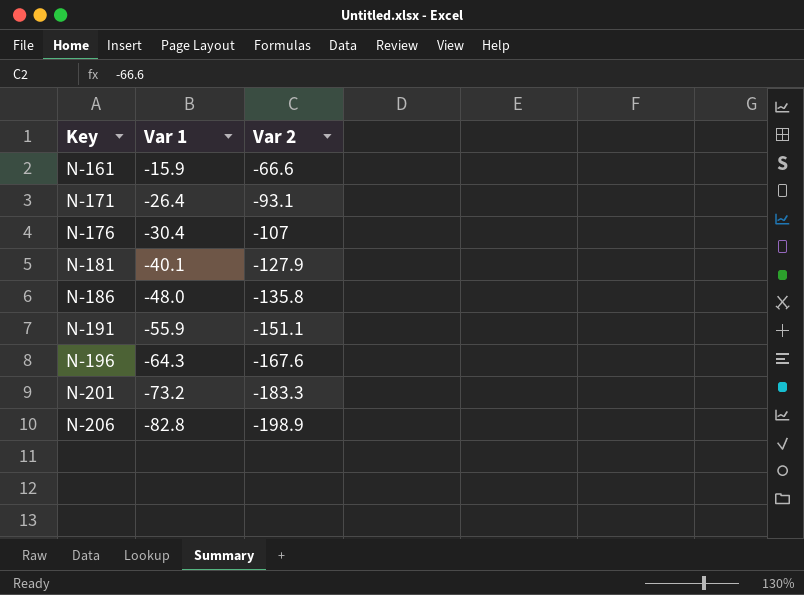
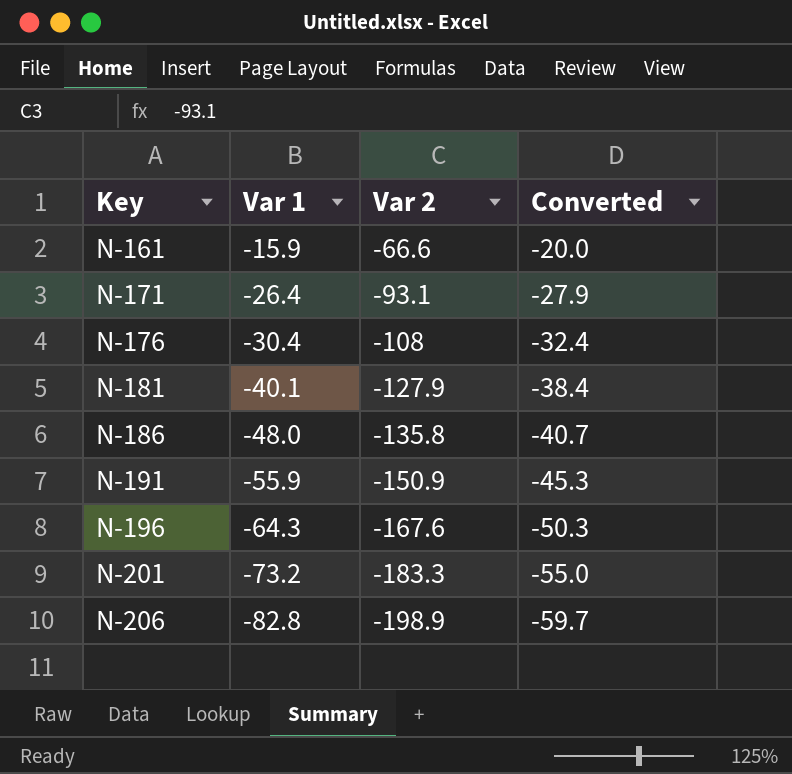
column Converted | formula: none -> [Var 2] * 0.3
N-176 | Var 2: -107 -> -108
N-191 | Var 2: -151.1 -> -150.9

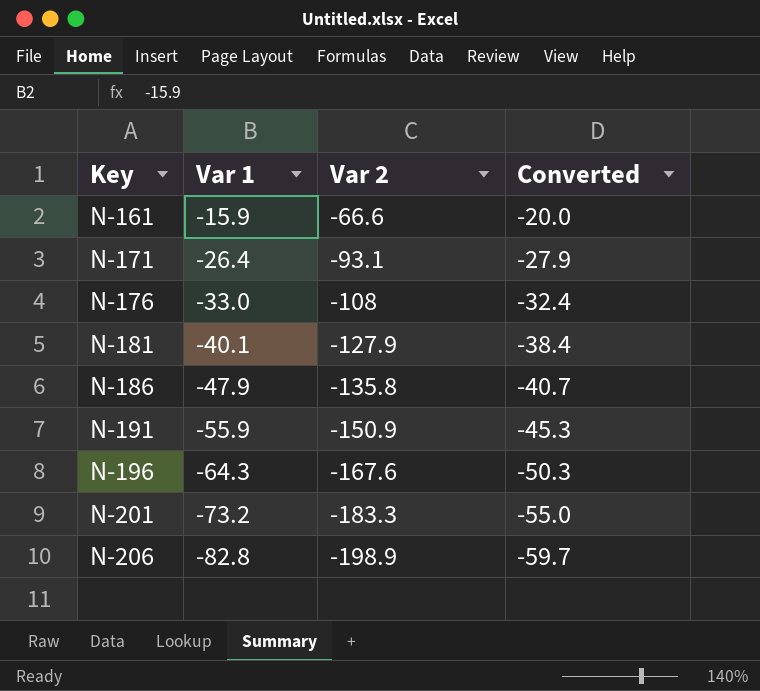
N-176 | Var 1: -30.4 -> -33.0
N-186 | Var 1: -48.0 -> -47.9

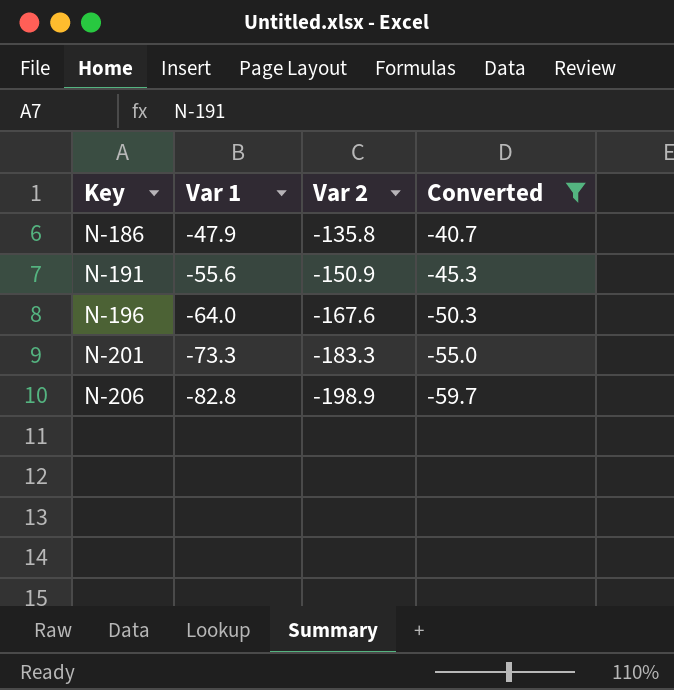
filter: none -> Converted <= -40.7
N-191 | Var 1: -55.9 -> -55.6
N-196 | Var 1: -64.3 -> -64.0
N-201 | Var 1: -73.2 -> -73.3

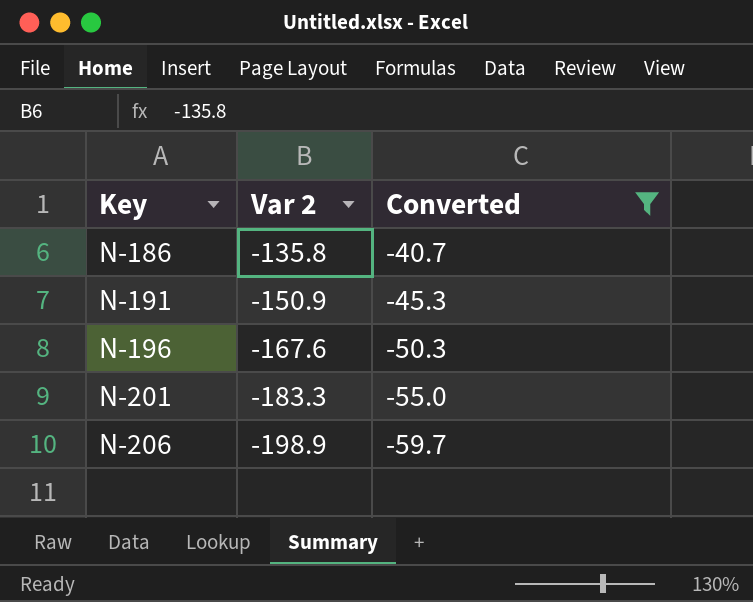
column Var 1 | position: 2 -> none

